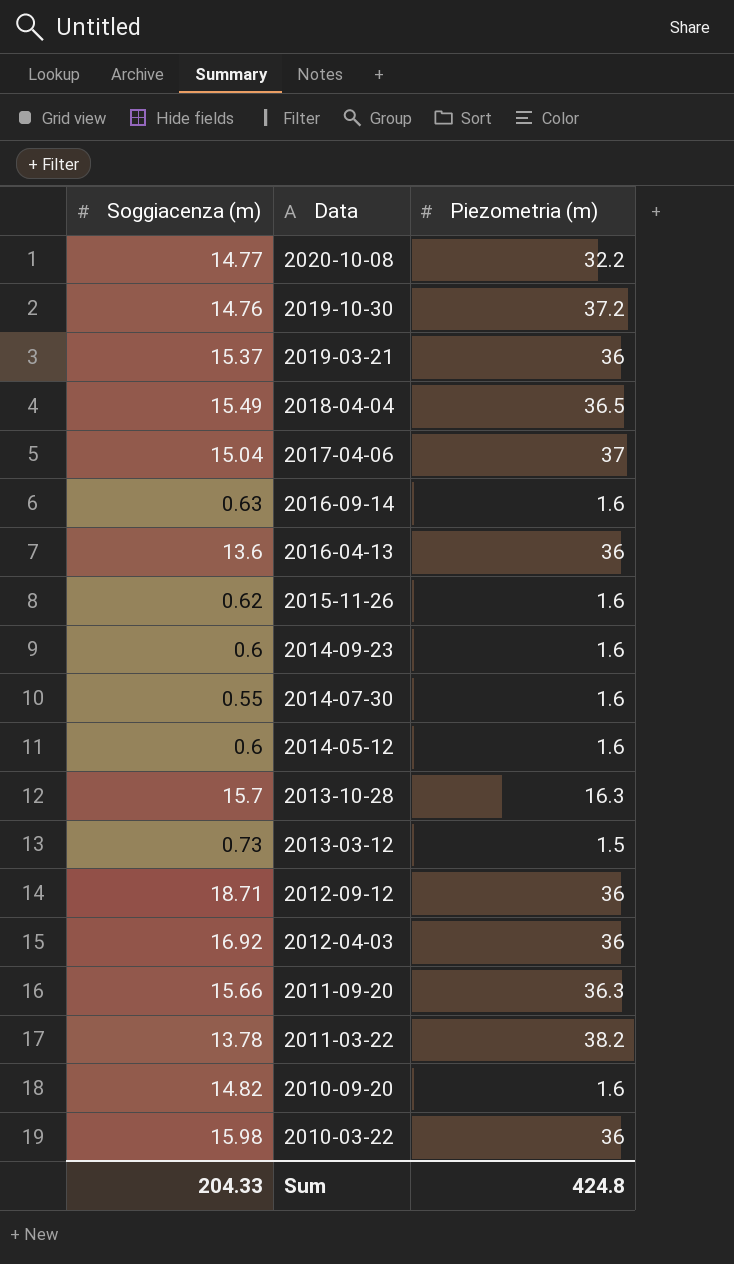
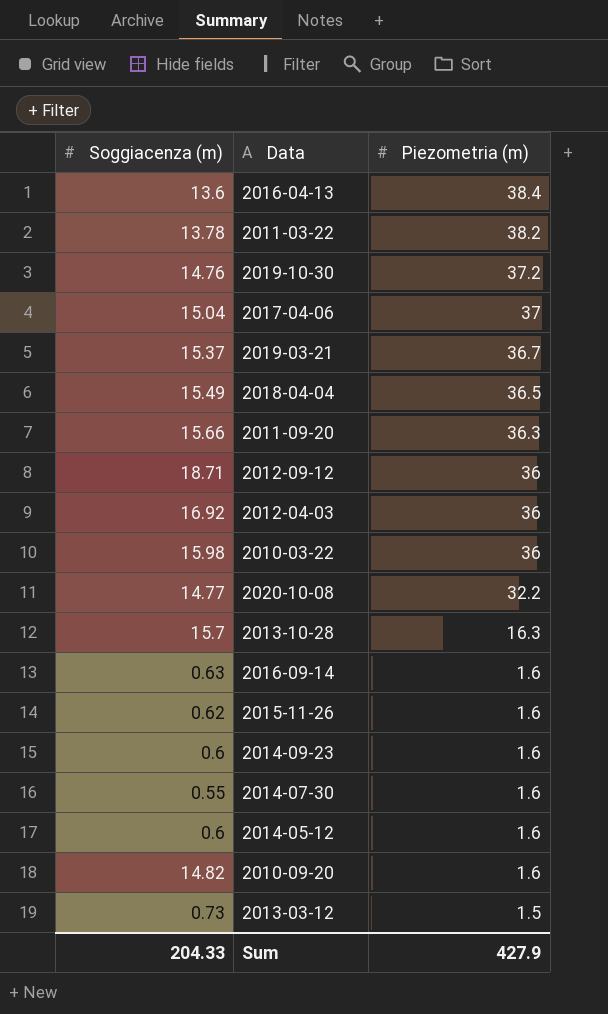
row order: Data descending -> Piezometria (m) descending
2016-04-13 | Piezometria (m): 36 -> 38.4
2019-03-21 | Piezometria (m): 36 -> 36.7
Sum | Piezometria (m): 424.8 -> 427.9

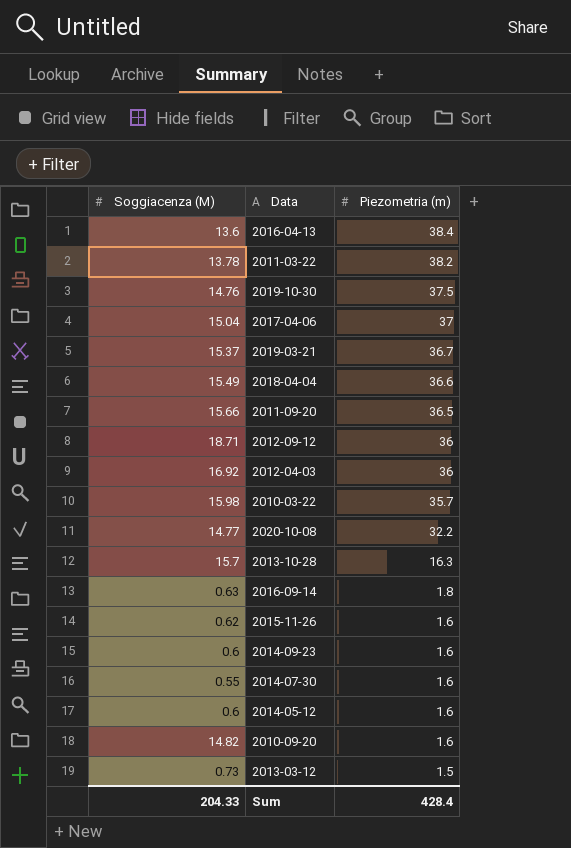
column name: Soggiacenza (m) -> Soggiacenza (M)
2019-10-30 | Piezometria (m): 37.2 -> 37.5
2018-04-04 | Piezometria (m): 36.5 -> 36.6
2011-09-20 | Piezometria (m): 36.3 -> 36.5
2010-03-22 | Piezometria (m): 36 -> 35.7
2016-09-14 | Piezometria (m): 1.6 -> 1.8
Sum | Piezometria (m): 427.9 -> 428.4

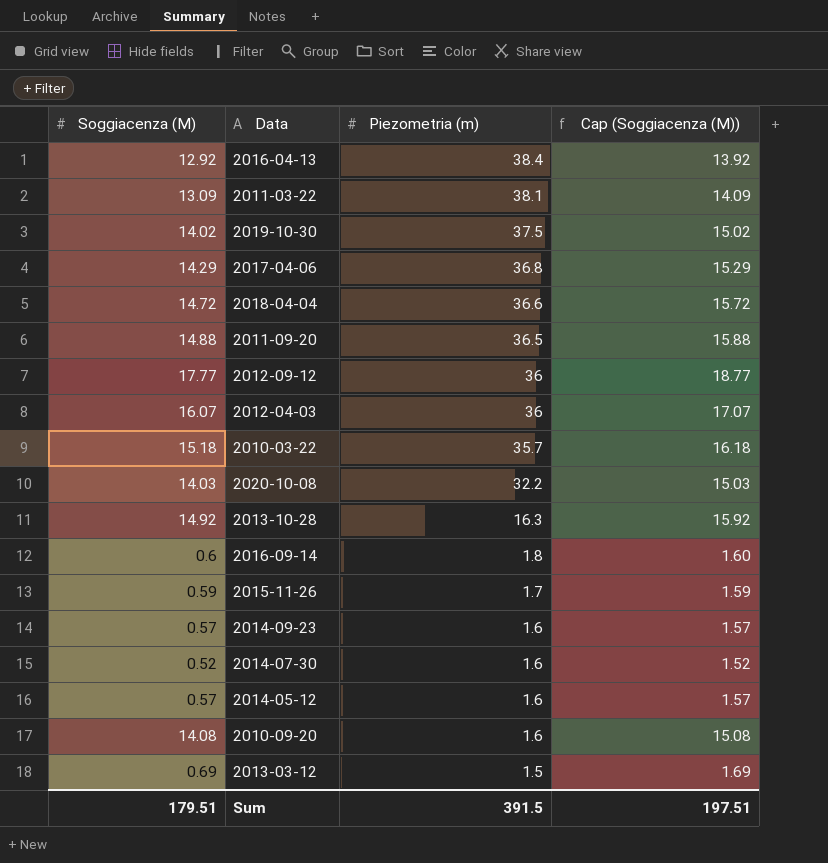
column Cap (Soggiacenza (M)) | formula: none -> [Soggiacenza (M)] + 1
row 2019-03-21: 15.37 | 36.7 -> none
2016-04-13 | Soggiacenza (M): 13.6 -> 12.92
2011-03-22 | Soggiacenza (M): 13.78 -> 13.09
2011-03-22 | Piezometria (m): 38.2 -> 38.1
2019-10-30 | Soggiacenza (M): 14.76 -> 14.02
2017-04-06 | Soggiacenza (M): 15.04 -> 14.29
2017-04-06 | Piezometria (m): 37 -> 36.8
2018-04-04 | Soggiacenza (M): 15.49 -> 14.72
2011-09-20 | Soggiacenza (M): 15.66 -> 14.88
2012-09-12 | Soggiacenza (M): 18.71 -> 17.77
2012-04-03 | Soggiacenza (M): 16.92 -> 16.07
2010-03-22 | Soggiacenza (M): 15.98 -> 15.18
2020-10-08 | Soggiacenza (M): 14.77 -> 14.03
2013-10-28 | Soggiacenza (M): 15.7 -> 14.92
2016-09-14 | Soggiacenza (M): 0.63 -> 0.6
2015-11-26 | Soggiacenza (M): 0.62 -> 0.59
2015-11-26 | Piezometria (m): 1.6 -> 1.7
2014-09-23 | Soggiacenza (M): 0.6 -> 0.57
2014-07-30 | Soggiacenza (M): 0.55 -> 0.52
2014-05-12 | Soggiacenza (M): 0.6 -> 0.57
2010-09-20 | Soggiacenza (M): 14.82 -> 14.08
2013-03-12 | Soggiacenza (M): 0.73 -> 0.69
Sum | Soggiacenza (M): 204.33 -> 179.51
Sum | Piezometria (m): 428.4 -> 391.5

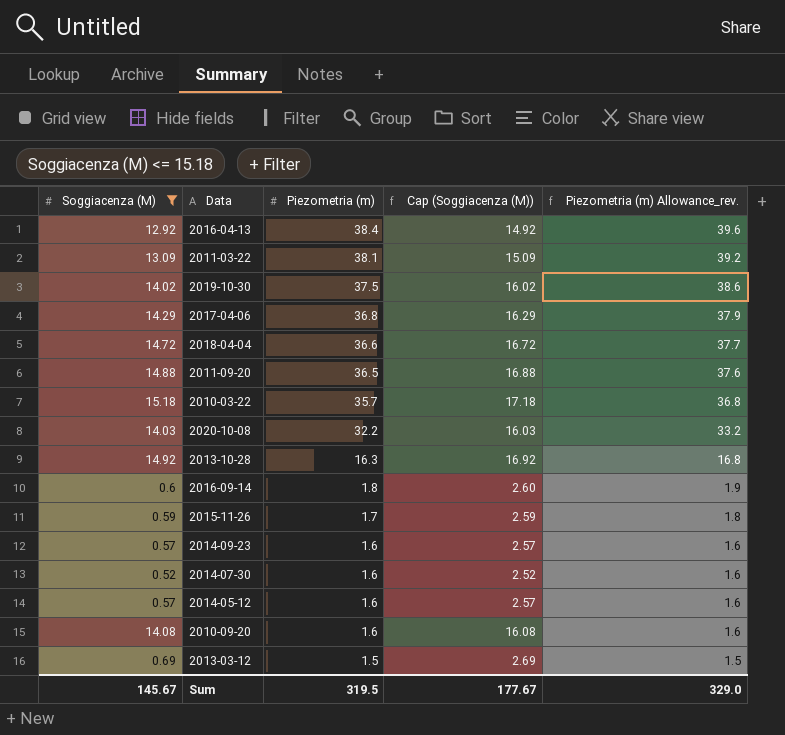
filter: none -> Soggiacenza (M) <= 15.18
column Cap (Soggiacenza (M)) | formula: [Soggiacenza (M)] + 1 -> [Soggiacenza (M)] + 2
column Piezometria (m) Allowance_rev. | formula: none -> [Piezometria (m)] * 1.03
Sum | Soggiacenza (M): 179.51 -> 145.67
Sum | Piezometria (m): 391.5 -> 319.5
Sum | Cap (Soggiacenza (M)): 197.51 -> 177.67

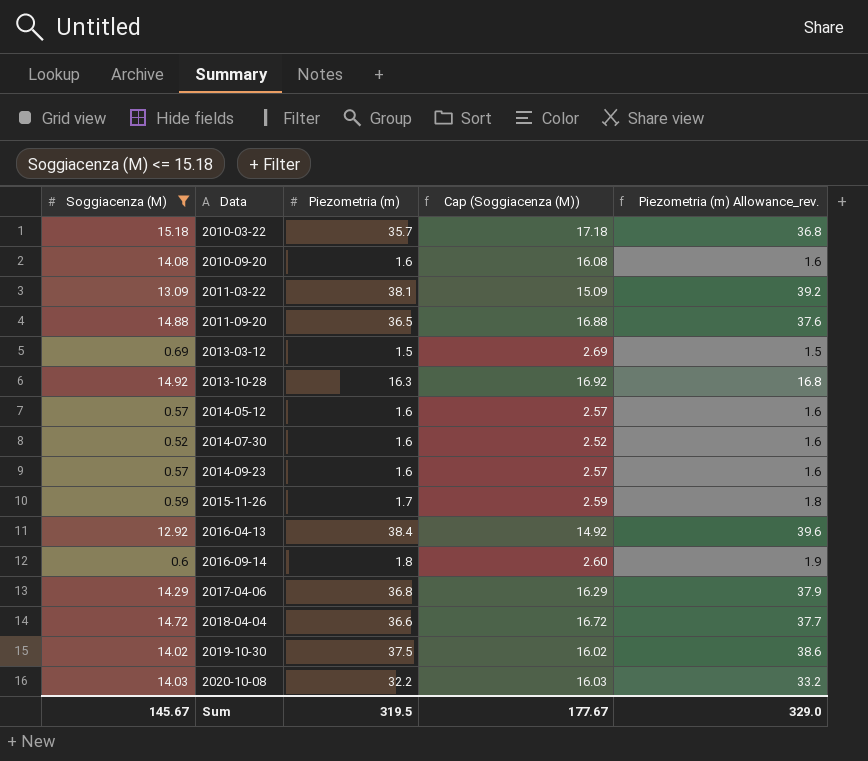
row order: Piezometria (m) descending -> Data ascending

